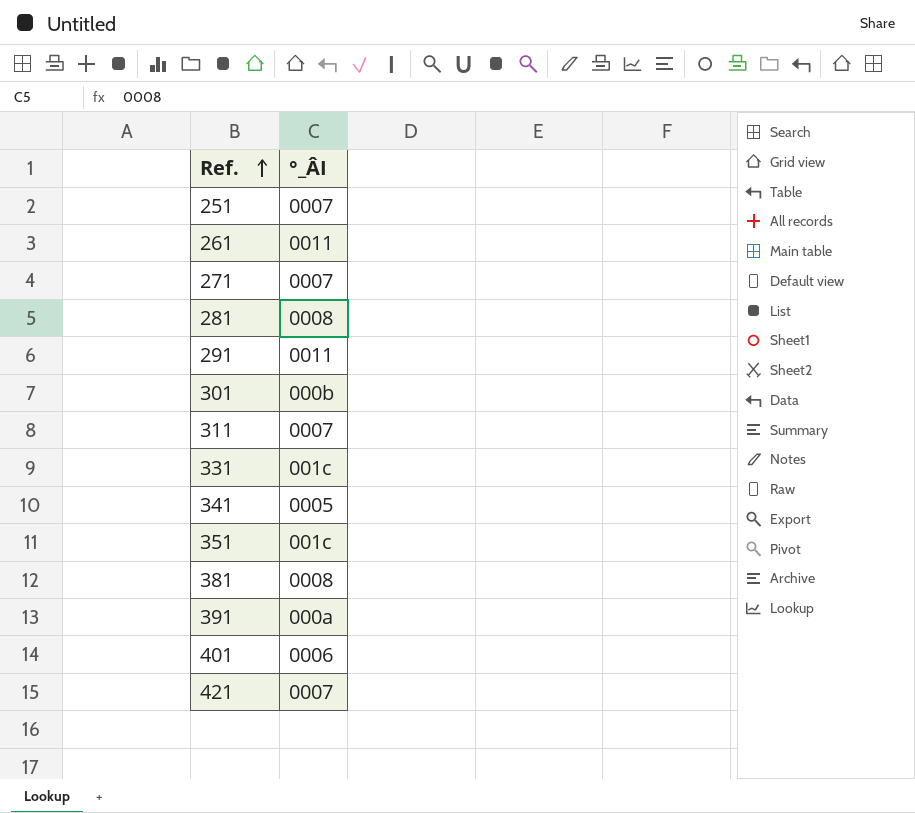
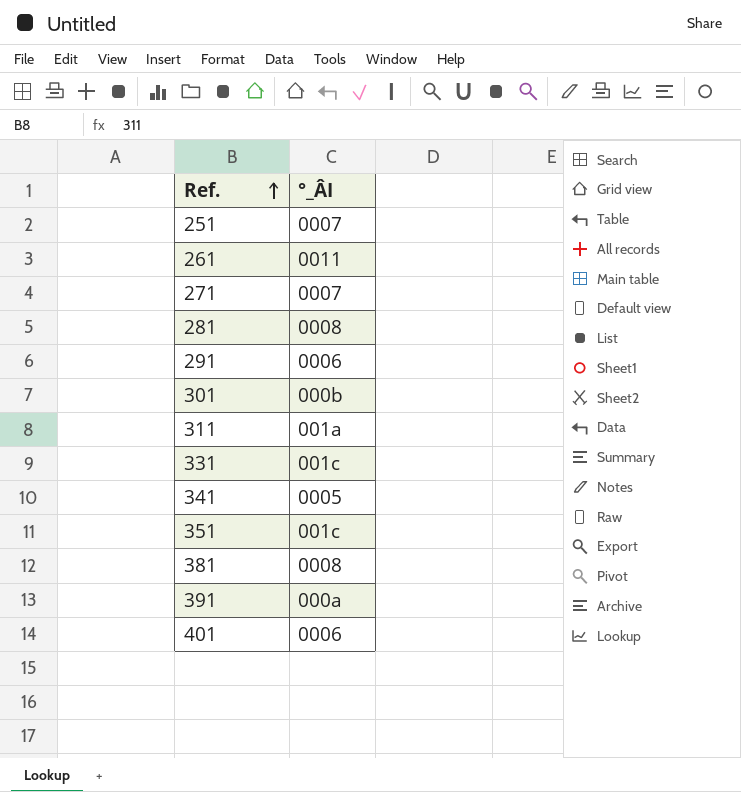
row 421: 0007 -> none
291 | °_ÂI: 0011 -> 0006
311 | °_ÂI: 0007 -> 001a

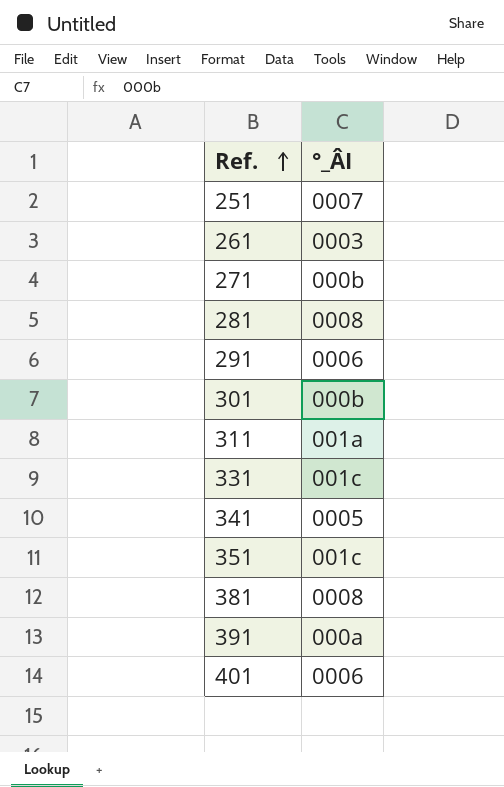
261 | °_ÂI: 0011 -> 0003
271 | °_ÂI: 0007 -> 000b

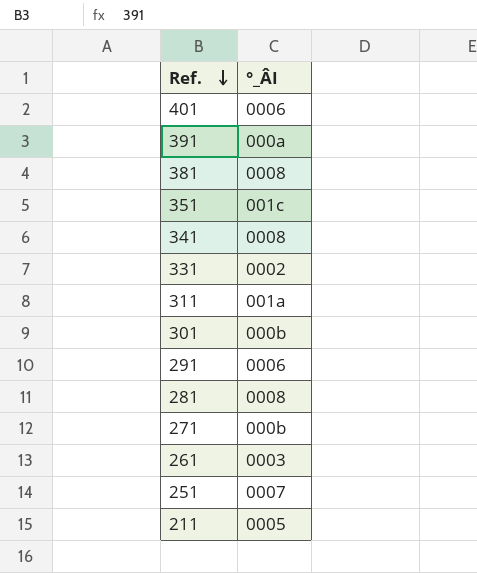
row order: Ref. ascending -> Ref. descending
341 | °_ÂI: 0005 -> 0008
331 | °_ÂI: 001c -> 0002
row 211: none -> 0005

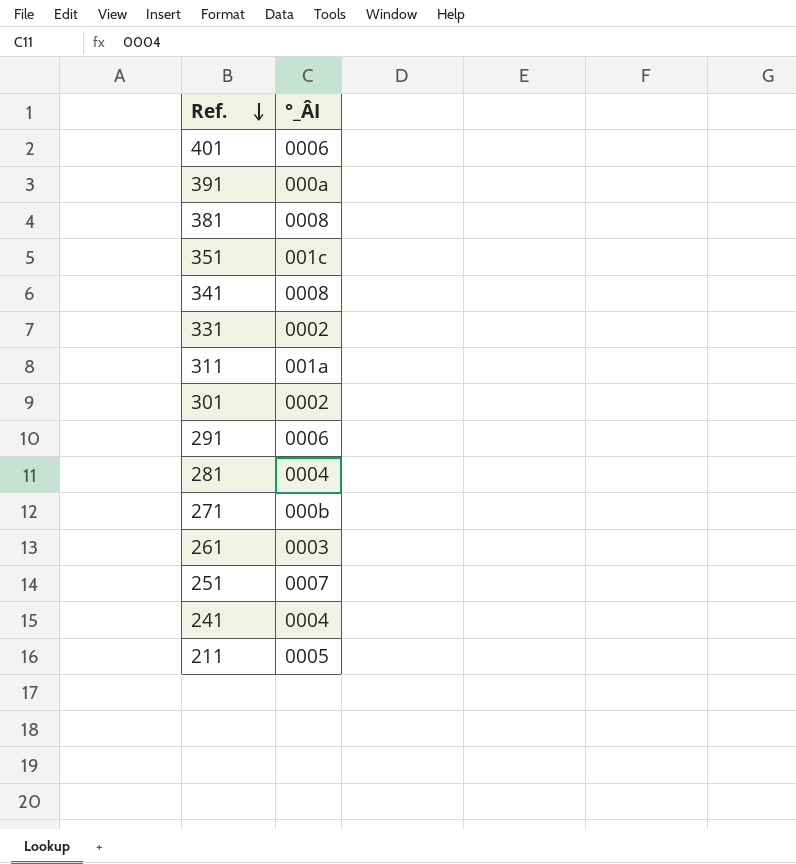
301 | °_ÂI: 000b -> 0002
281 | °_ÂI: 0008 -> 0004
row 241: none -> 0004

